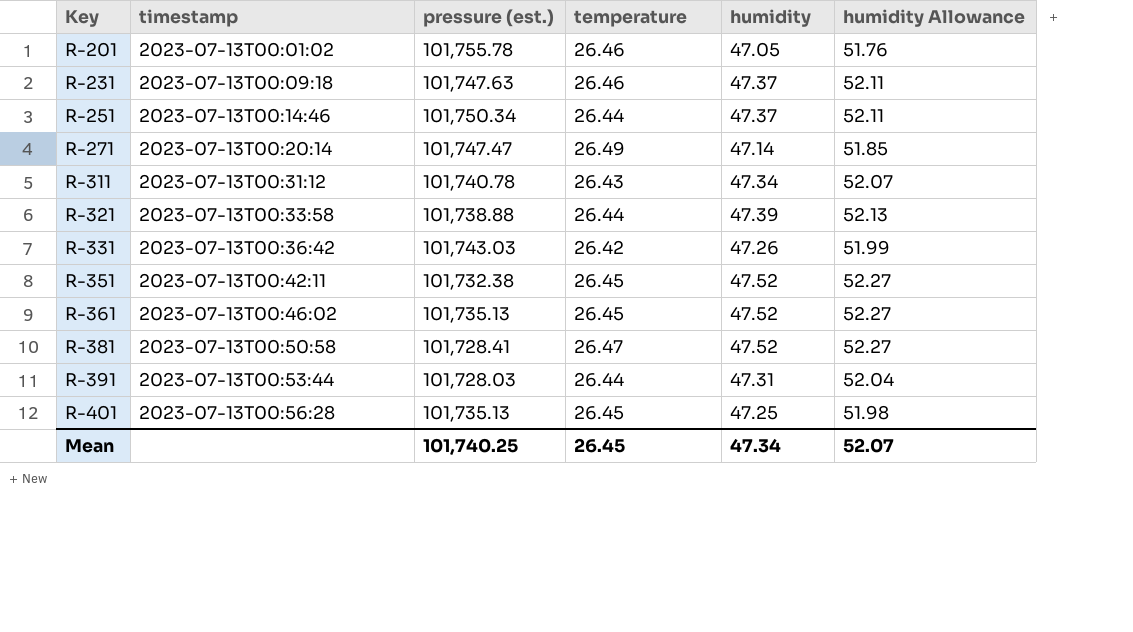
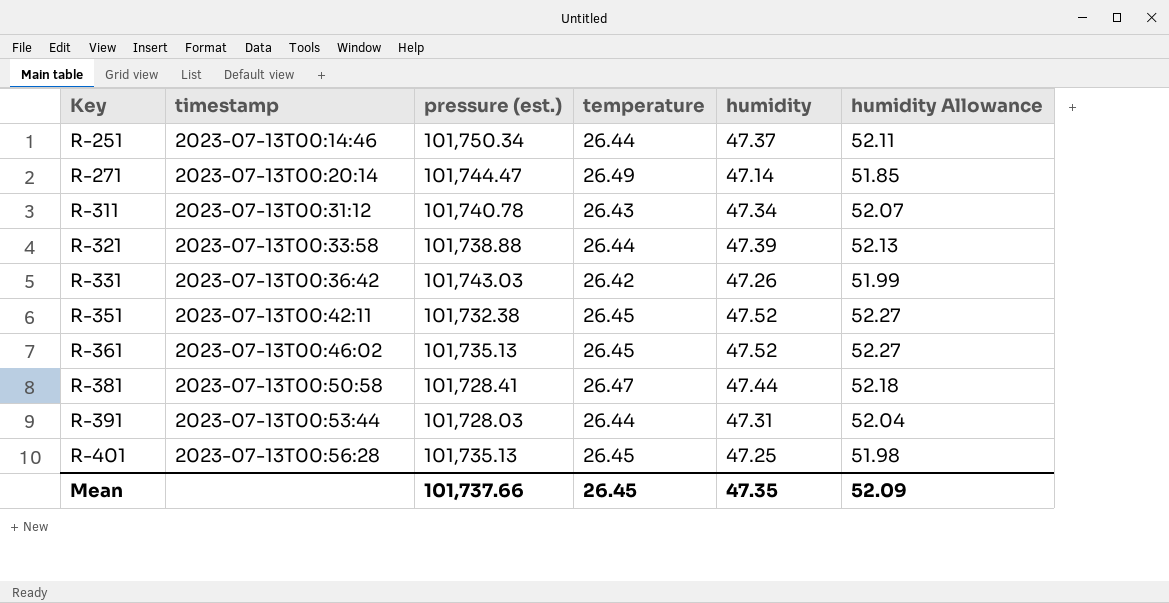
row R-201: 2023-07-13T00:01:02 | 101,755.78 | 26.46 | 47.05 | 51.76 -> none
row R-231: 2023-07-13T00:09:18 | 101,747.63 | 26.46 | 47.37 | 52.11 -> none
R-271 | pressure (est.): 101,747.47 -> 101,744.47
R-381 | humidity: 47.52 -> 47.44
R-381 | humidity Allowance: 52.27 -> 52.18
Mean | pressure (est.): 101,740.25 -> 101,737.66
Mean | humidity: 47.34 -> 47.35
Mean | humidity Allowance: 52.07 -> 52.09

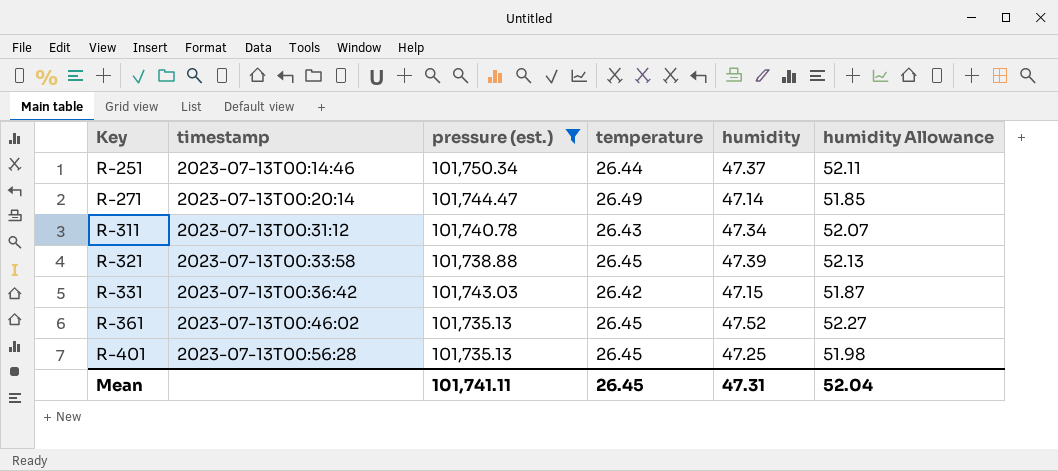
filter: none -> pressure (est.) >= 101,735.13
R-321 | temperature: 26.44 -> 26.45
R-331 | humidity: 47.26 -> 47.15
R-331 | humidity Allowance: 51.99 -> 51.87
Mean | pressure (est.): 101,737.66 -> 101,741.11
Mean | humidity: 47.35 -> 47.31
Mean | humidity Allowance: 52.09 -> 52.04

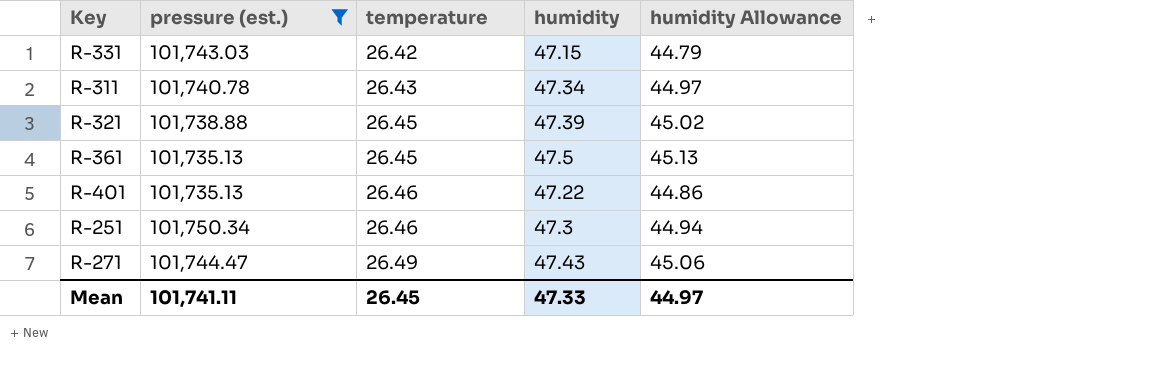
row order: Key ascending -> temperature ascending
column timestamp | position: 2 -> none
column humidity Allowance | formula: [humidity] * 1.1 -> [humidity] * 0.95
R-361 | humidity: 47.52 -> 47.5
R-401 | temperature: 26.45 -> 26.46
R-401 | humidity: 47.25 -> 47.22
R-251 | temperature: 26.44 -> 26.46
R-251 | humidity: 47.37 -> 47.3
R-271 | humidity: 47.14 -> 47.43
Mean | humidity: 47.31 -> 47.33
Mean | humidity Allowance: 52.04 -> 44.97

